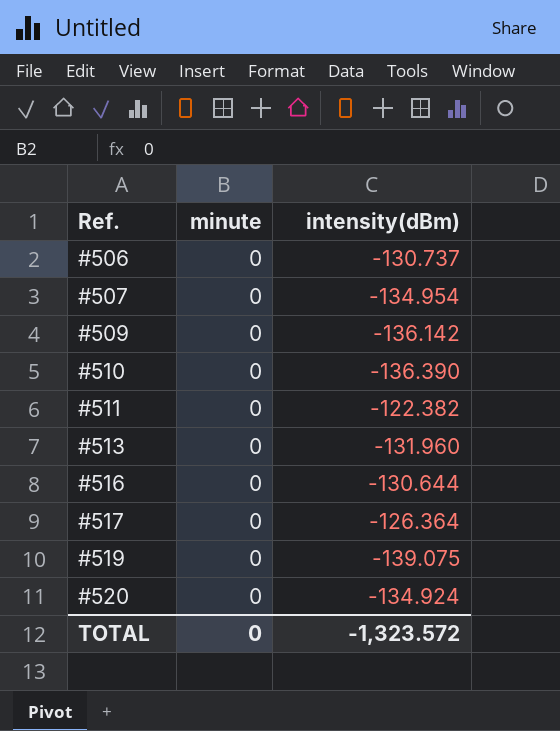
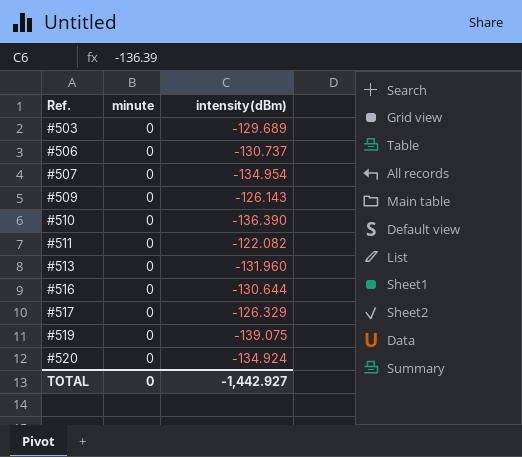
row #503: none -> 0 | -129.689
#509 | intensity(dBm): -136.142 -> -126.143
#511 | intensity(dBm): -122.382 -> -122.082
#517 | intensity(dBm): -126.364 -> -126.329
TOTAL | intensity(dBm): -1,323.572 -> -1,442.927

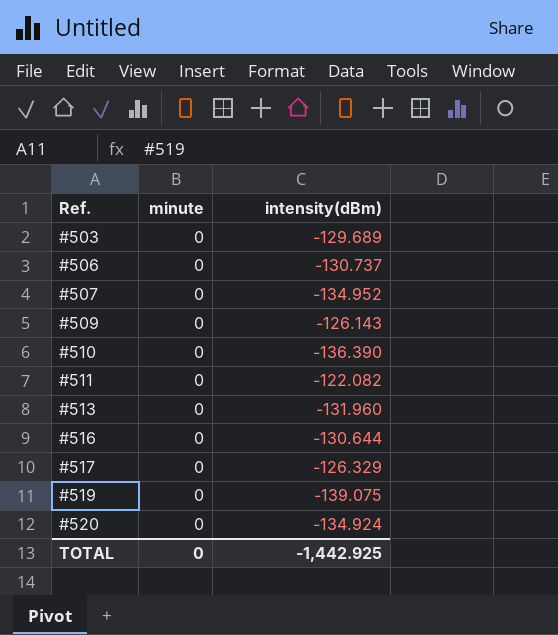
#507 | intensity(dBm): -134.954 -> -134.952
TOTAL | intensity(dBm): -1,442.927 -> -1,442.925

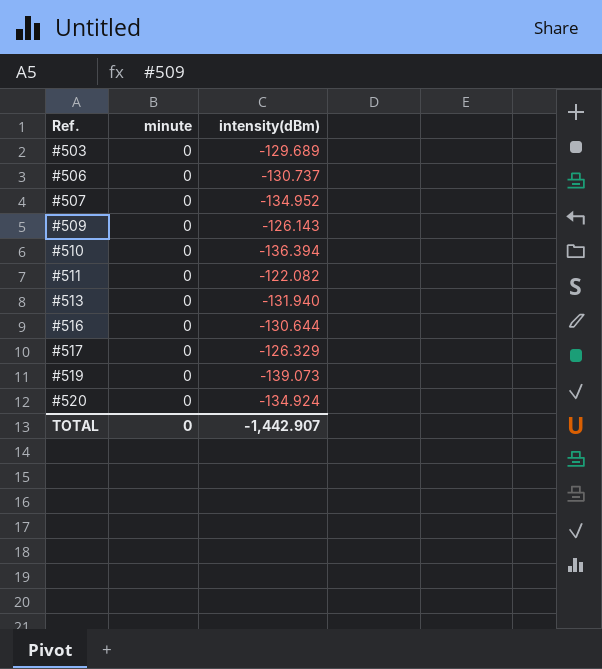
#510 | intensity(dBm): -136.390 -> -136.394
#513 | intensity(dBm): -131.960 -> -131.940
#519 | intensity(dBm): -139.075 -> -139.073
TOTAL | intensity(dBm): -1,442.925 -> -1,442.907

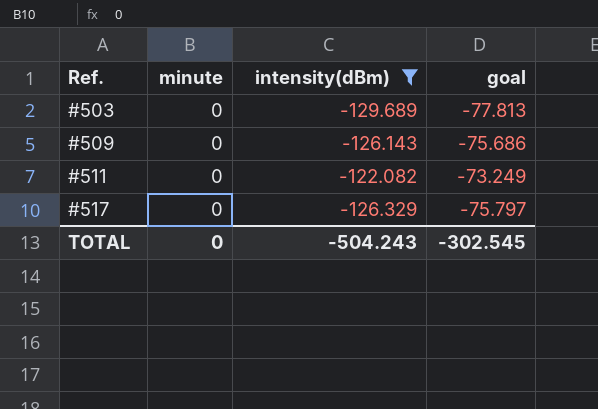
filter: none -> intensity(dBm) >= -129.689
column goal | formula: none -> [intensity(dBm)] * 0.6
TOTAL | intensity(dBm): -1,442.907 -> -504.243

